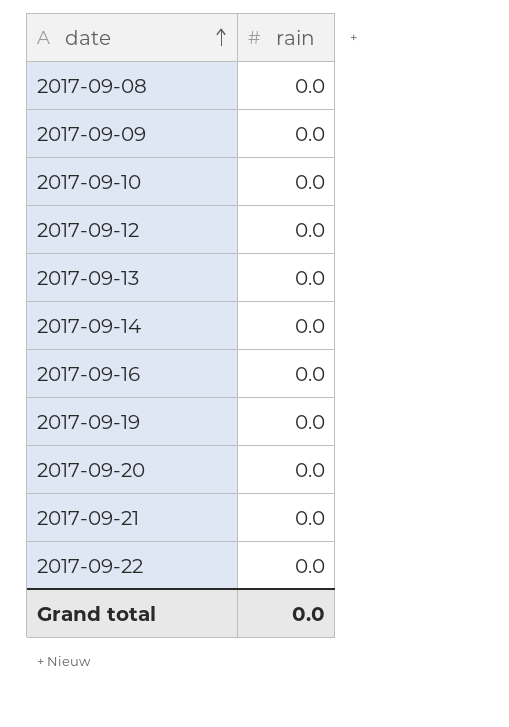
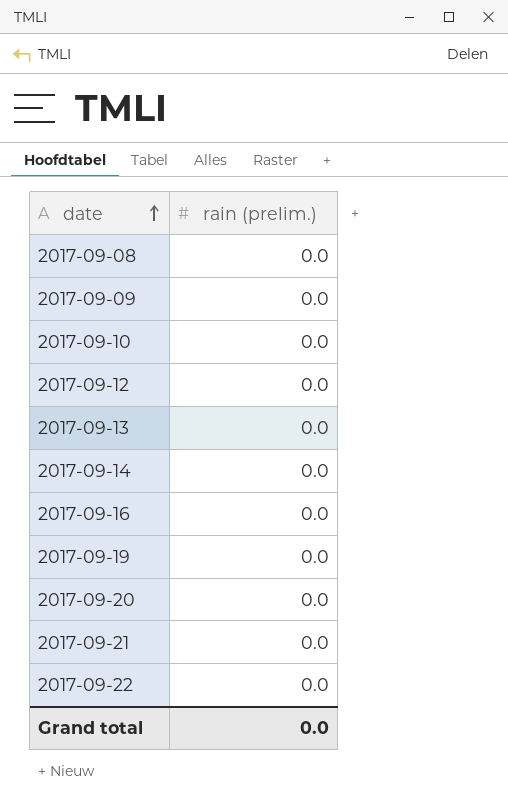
column name: rain -> rain (prelim.)

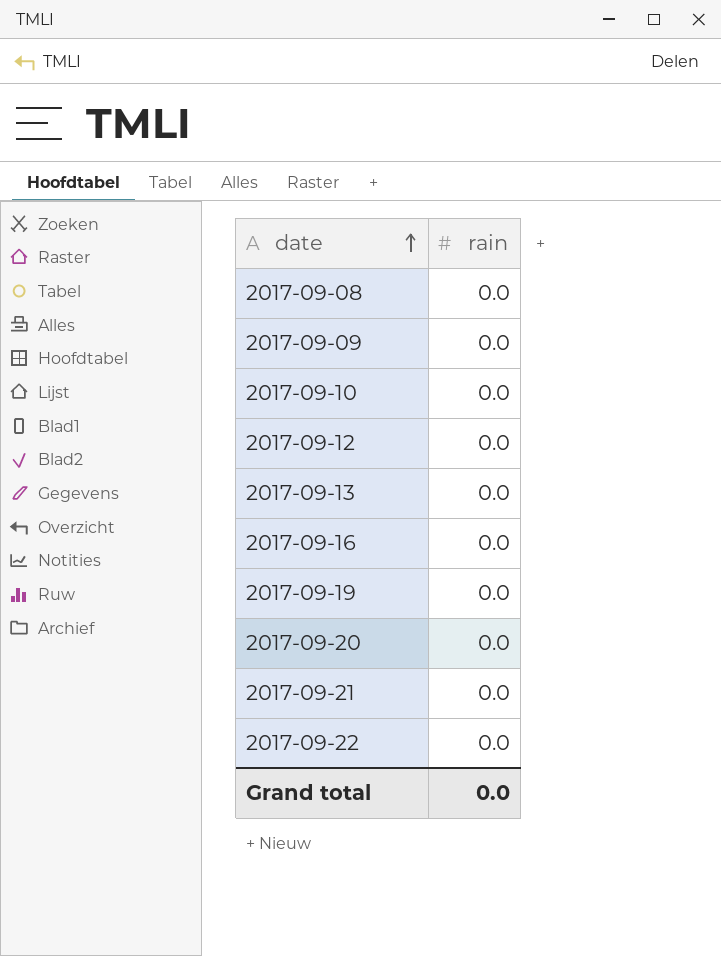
column name: rain (prelim.) -> rain
row 2017-09-14: 0.0 -> none

